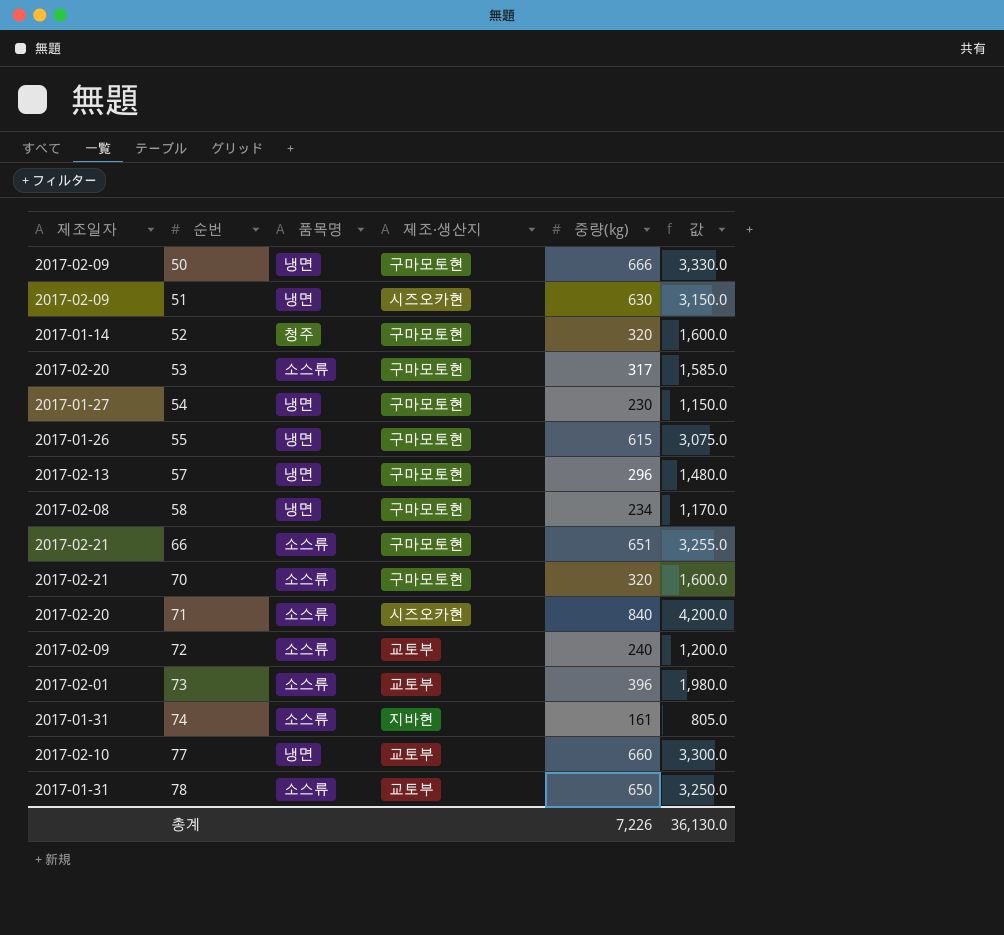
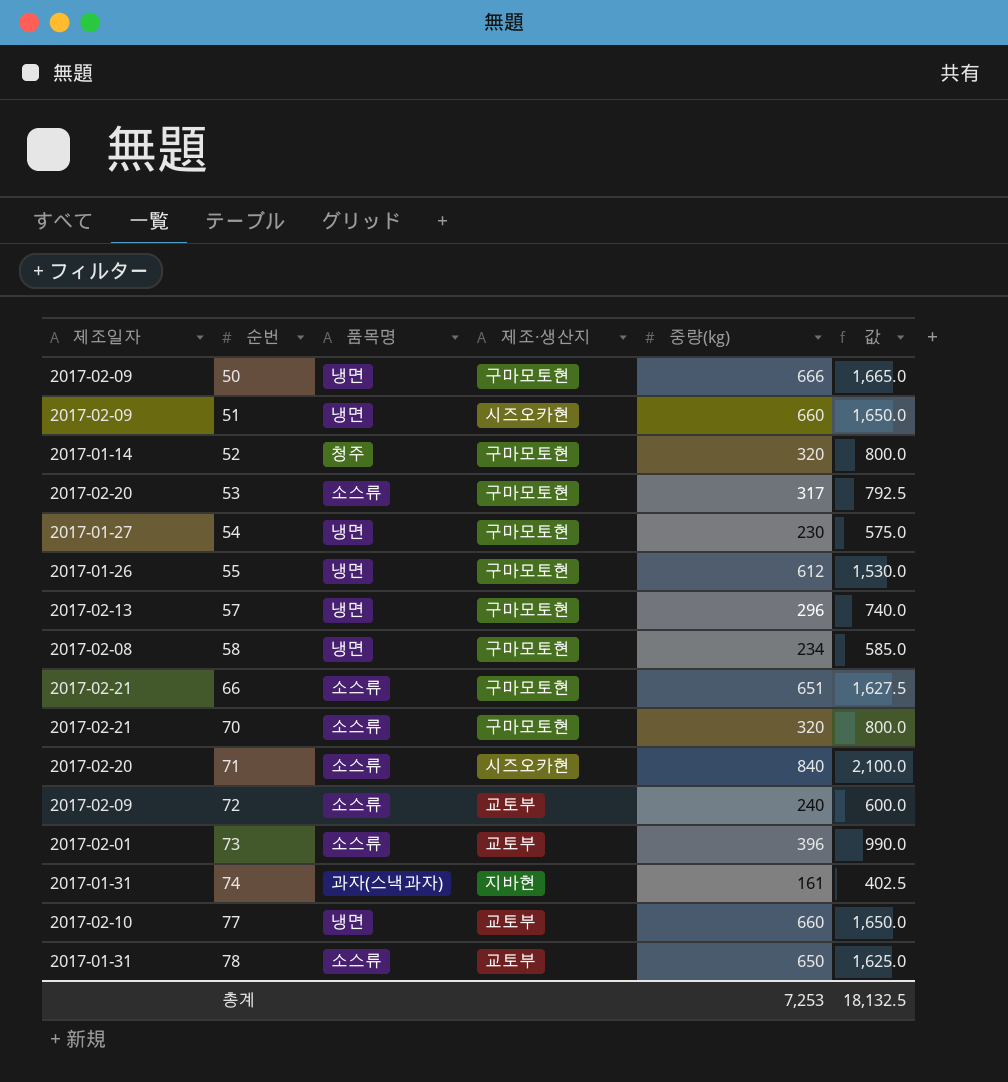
column 값 | formula: [중량(kg)] * 5 -> [중량(kg)] * 2.5
51 | 중량(kg): 630 -> 660
55 | 중량(kg): 615 -> 612
74 | 품목명: 소스류 -> 과자(스낵과자)
총계 | 중량(kg): 7,226 -> 7,253
총계 | 값: 36,130.0 -> 18,132.5

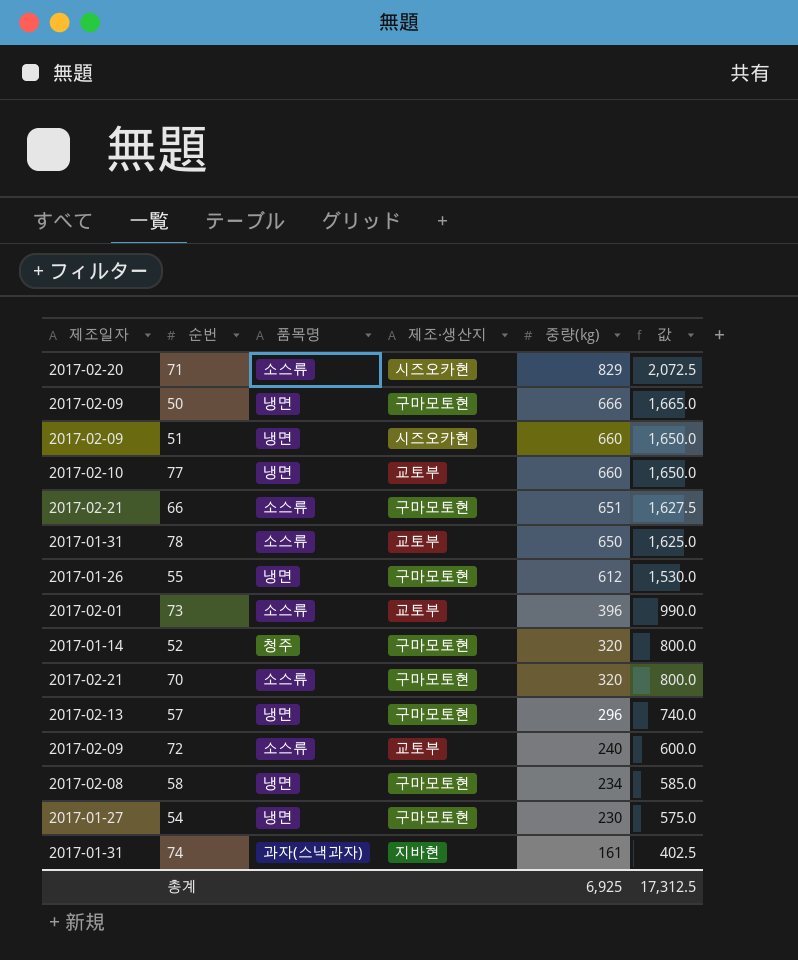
row order: 순번 ascending -> 중량(kg) descending
row 53: 2017-02-20 | 소스류 | 구마모토현 | 317 | 792.5 -> none
71 | 중량(kg): 840 -> 829
71 | 값: 2,100.0 -> 2,072.5
총계 | 중량(kg): 7,253 -> 6,925
총계 | 값: 18,132.5 -> 17,312.5

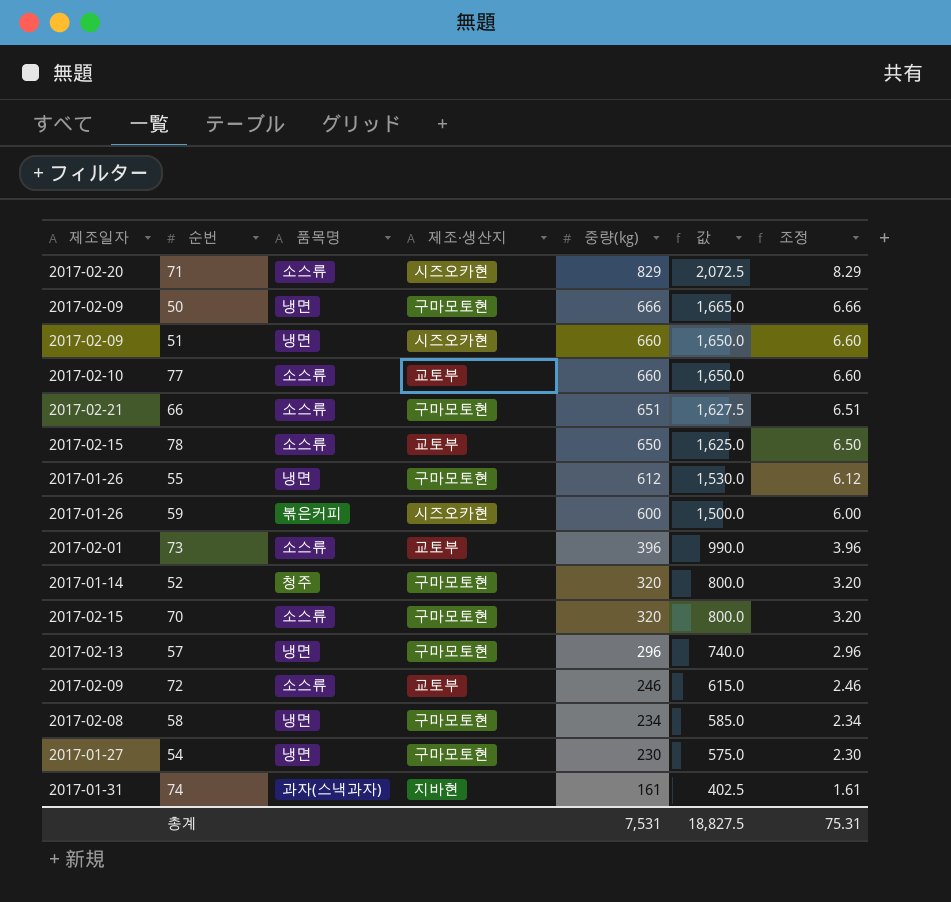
column 조정 | formula: none -> [중량(kg)] * 0.01
77 | 품목명: 냉면 -> 소스류
78 | 제조일자: 2017-01-31 -> 2017-02-15
row 59: none -> 2017-01-26 | 볶은커피 | 시즈오카현 | 600 | 1,500.0 | 6.00
70 | 제조일자: 2017-02-21 -> 2017-02-15
72 | 중량(kg): 240 -> 246
72 | 값: 600.0 -> 615.0
총계 | 중량(kg): 6,925 -> 7,531
총계 | 값: 17,312.5 -> 18,827.5

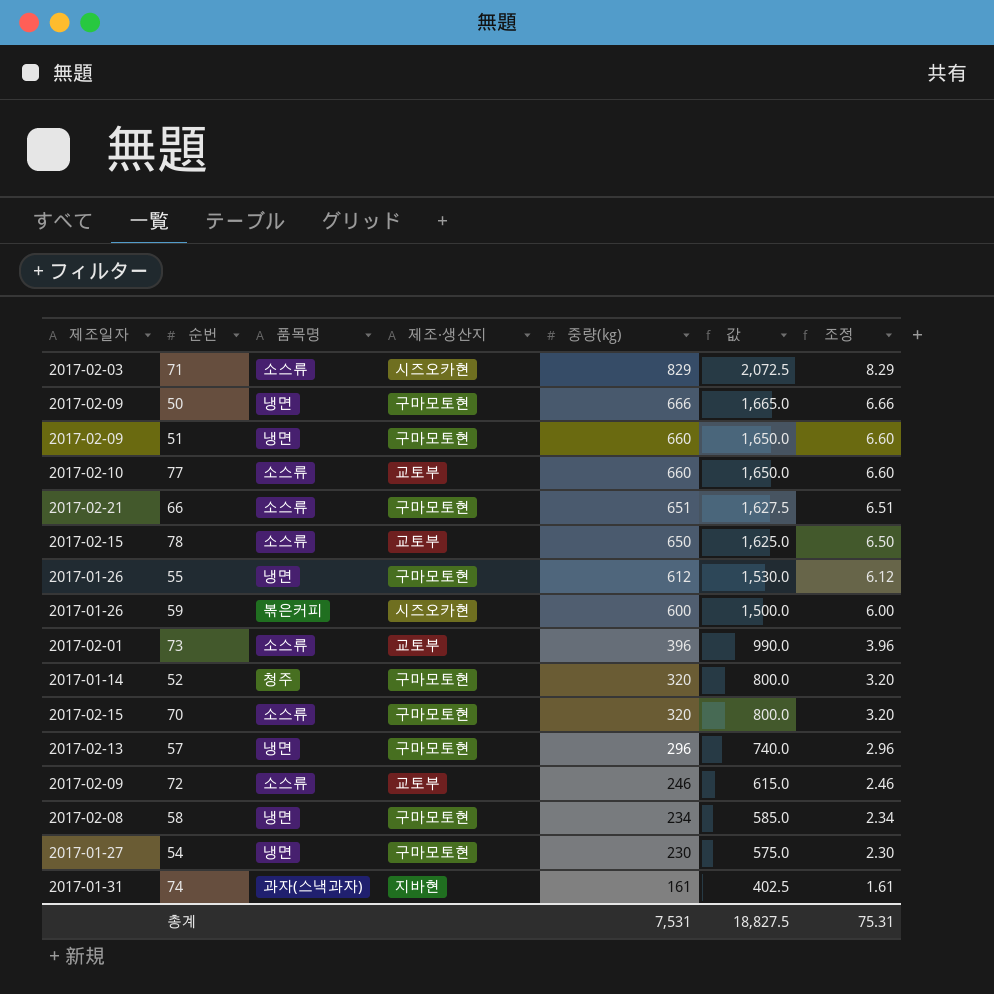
71 | 제조일자: 2017-02-20 -> 2017-02-03
51 | 제조·생산지: 시즈오카현 -> 구마모토현

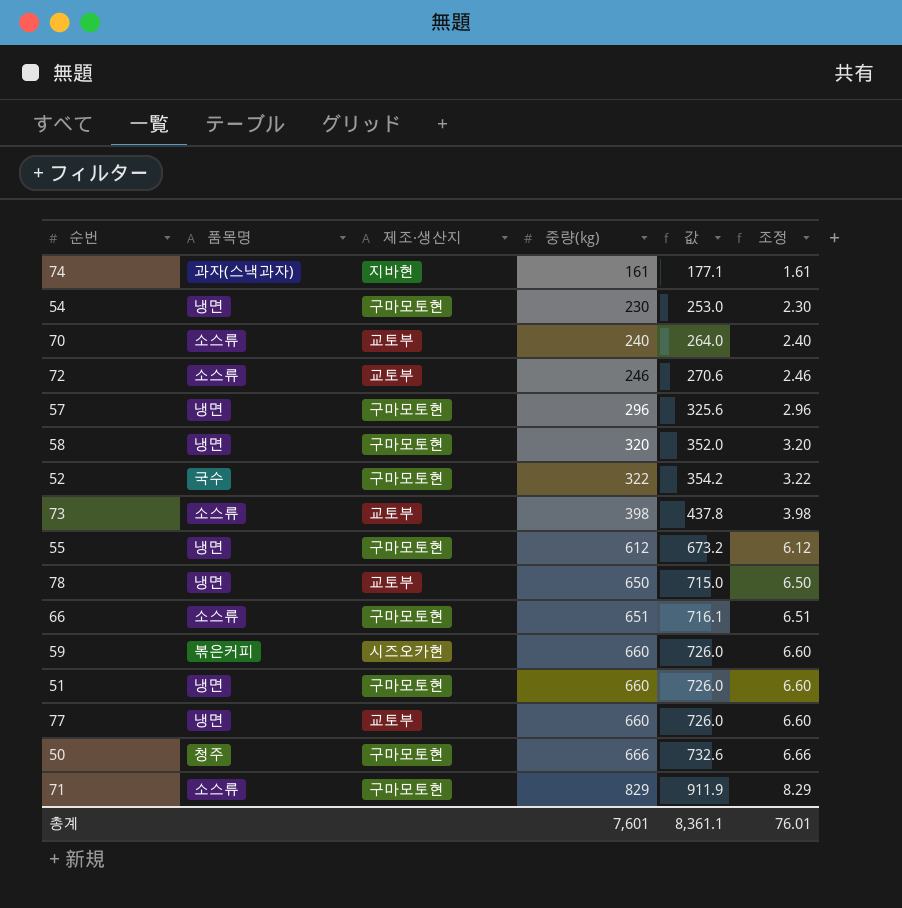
row order: 중량(kg) descending -> 중량(kg) ascending
column 제조일자 | position: 1 -> none
column 값 | formula: [중량(kg)] * 2.5 -> [중량(kg)] * 1.1
70 | 제조·생산지: 구마모토현 -> 교토부
70 | 중량(kg): 320 -> 240
70 | 조정: 3.20 -> 2.40
58 | 중량(kg): 234 -> 320
58 | 조정: 2.34 -> 3.20
52 | 품목명: 청주 -> 국수
52 | 중량(kg): 320 -> 322
52 | 조정: 3.20 -> 3.22
73 | 중량(kg): 396 -> 398
73 | 조정: 3.96 -> 3.98
78 | 품목명: 소스류 -> 냉면
59 | 중량(kg): 600 -> 660
59 | 조정: 6.00 -> 6.60
77 | 품목명: 소스류 -> 냉면
50 | 품목명: 냉면 -> 청주
71 | 제조·생산지: 시즈오카현 -> 구마모토현
총계 | 중량(kg): 7,531 -> 7,601
총계 | 값: 18,827.5 -> 8,361.1
총계 | 조정: 75.31 -> 76.01

